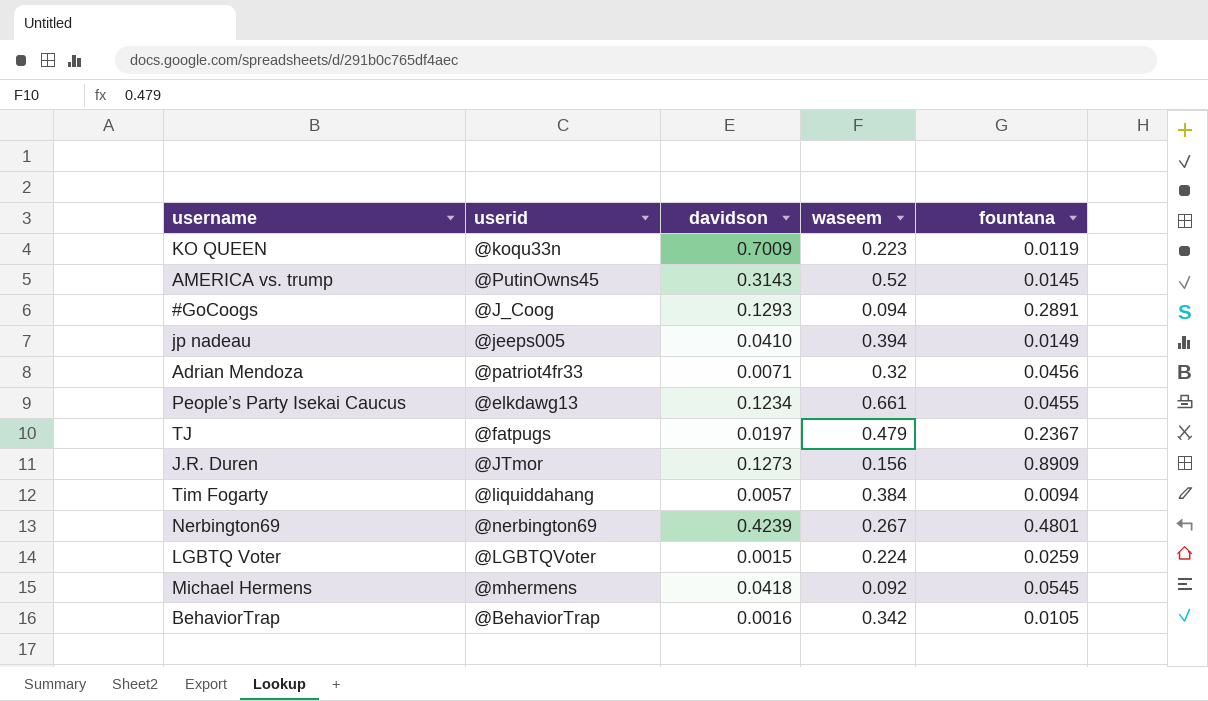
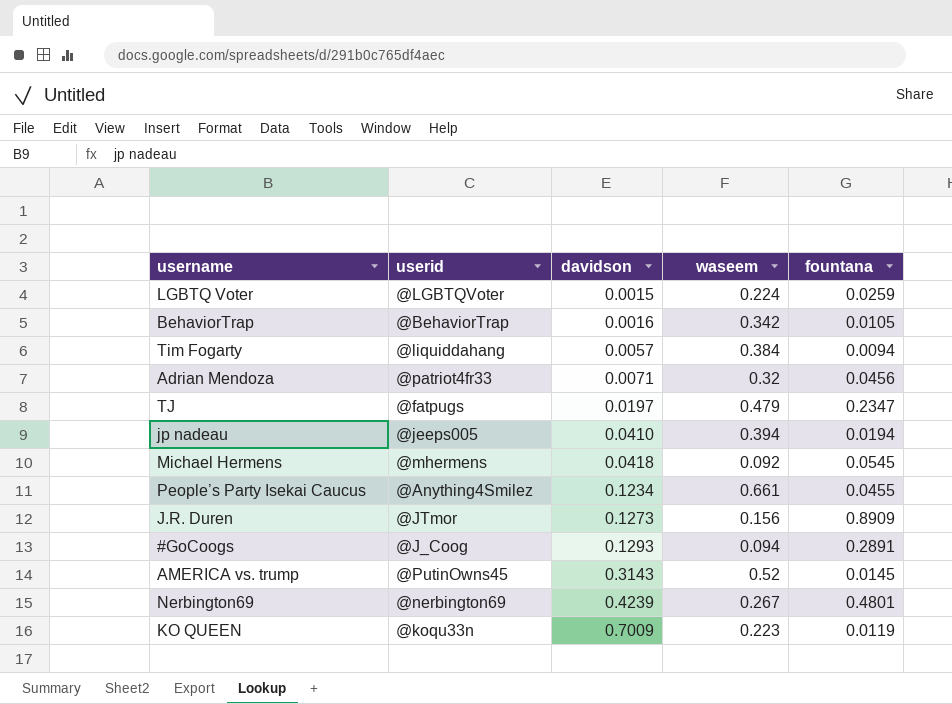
row order: none -> davidson ascending
TJ | fountana: 0.2367 -> 0.2347
jp nadeau | fountana: 0.0149 -> 0.0194
People’s Party Isekai Caucus | userid: @elkdawg13 -> @Anything4Smilez

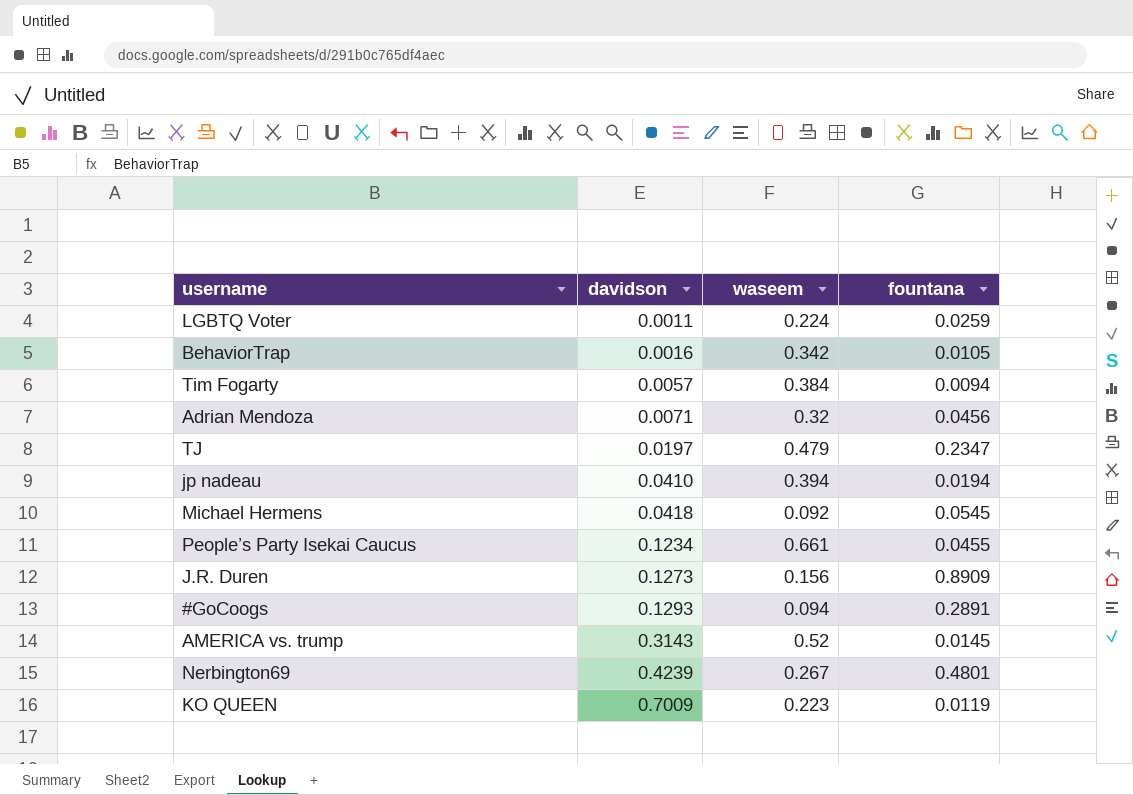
column userid | position: 2 -> none
LGBTQ Voter | davidson: 0.0015 -> 0.0011

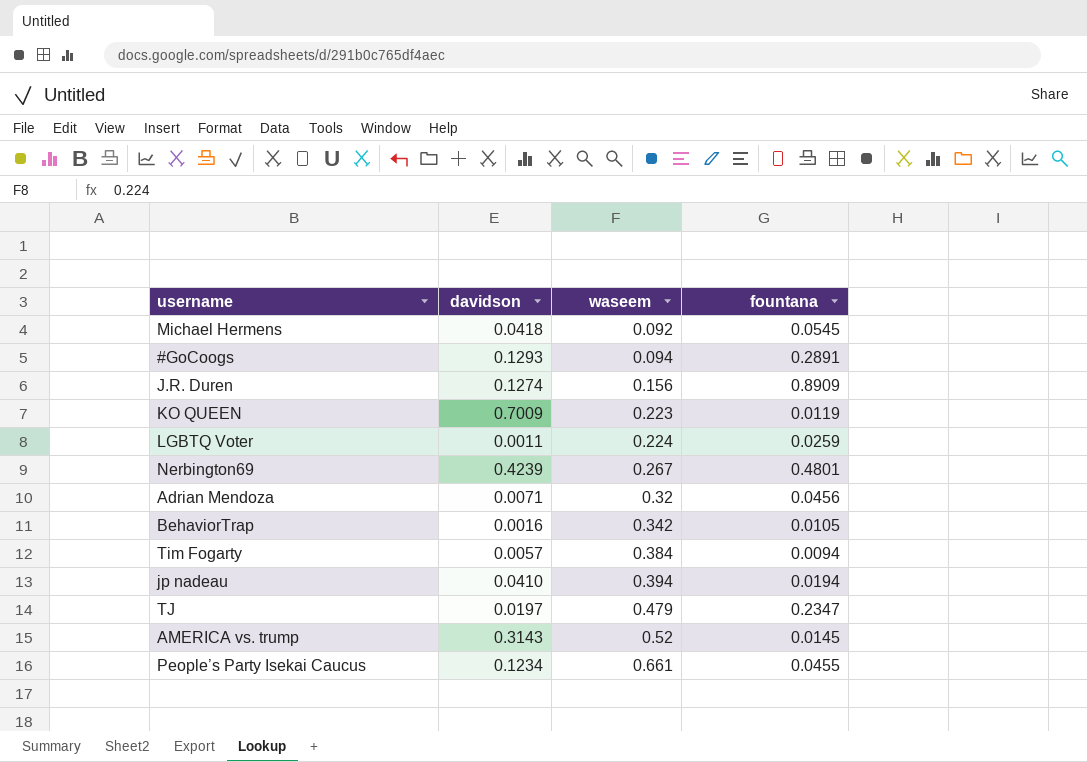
row order: davidson ascending -> waseem ascending
J.R. Duren | davidson: 0.1273 -> 0.1274

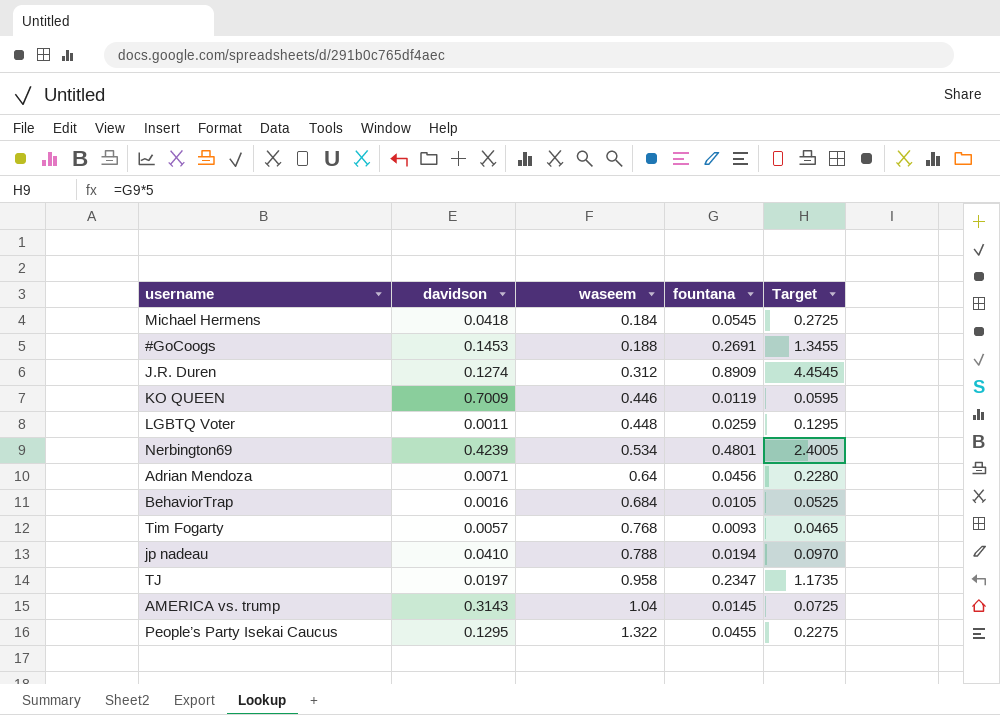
column Target | formula: none -> [fountana] * 5
Michael Hermens | waseem: 0.092 -> 0.184
#GoCoogs | davidson: 0.1293 -> 0.1453
#GoCoogs | waseem: 0.094 -> 0.188
#GoCoogs | fountana: 0.2891 -> 0.2691
J.R. Duren | waseem: 0.156 -> 0.312
KO QUEEN | waseem: 0.223 -> 0.446
LGBTQ Voter | waseem: 0.224 -> 0.448
Nerbington69 | waseem: 0.267 -> 0.534
Adrian Mendoza | waseem: 0.32 -> 0.64
BehaviorTrap | waseem: 0.342 -> 0.684
Tim Fogarty | waseem: 0.384 -> 0.768
Tim Fogarty | fountana: 0.0094 -> 0.0093
jp nadeau | waseem: 0.394 -> 0.788
TJ | waseem: 0.479 -> 0.958
AMERICA vs. trump | waseem: 0.52 -> 1.04
People’s Party Isekai Caucus | davidson: 0.1234 -> 0.1295
People’s Party Isekai Caucus | waseem: 0.661 -> 1.322

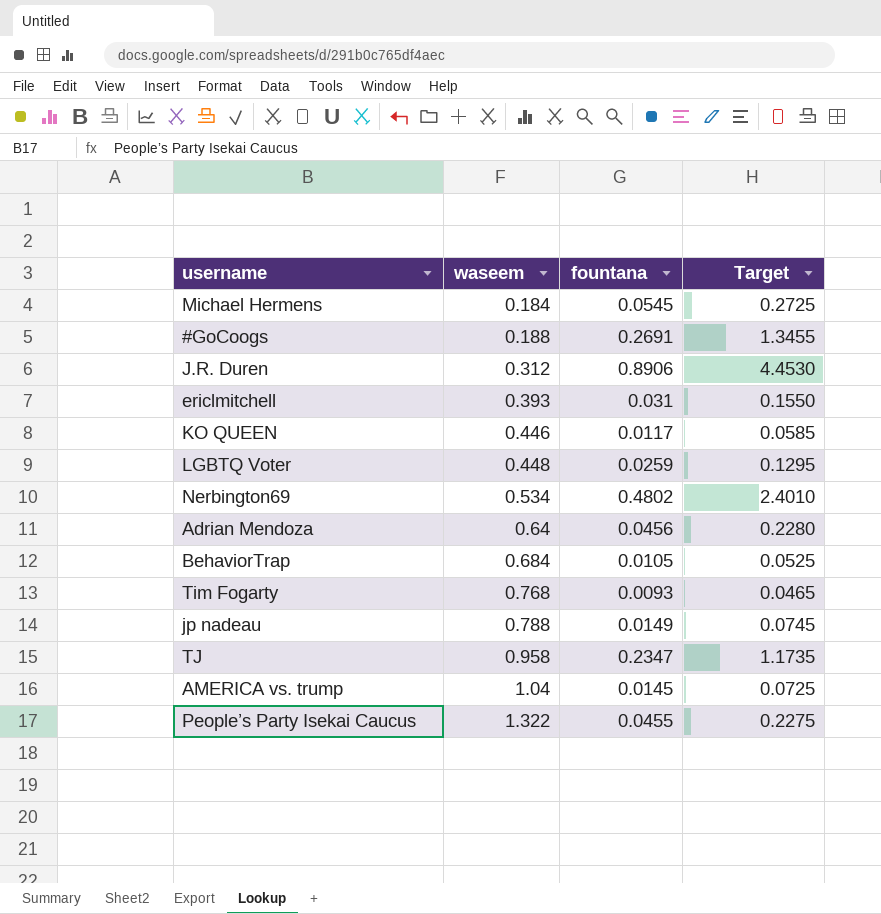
column davidson | position: 2 -> none
J.R. Duren | fountana: 0.8909 -> 0.8906
J.R. Duren | Target: 4.4545 -> 4.4530
row ericlmitchell: none -> 0.393 | 0.031 | 0.1550
KO QUEEN | fountana: 0.0119 -> 0.0117
KO QUEEN | Target: 0.0595 -> 0.0585
Nerbington69 | fountana: 0.4801 -> 0.4802
Nerbington69 | Target: 2.4005 -> 2.4010
jp nadeau | fountana: 0.0194 -> 0.0149
jp nadeau | Target: 0.0970 -> 0.0745

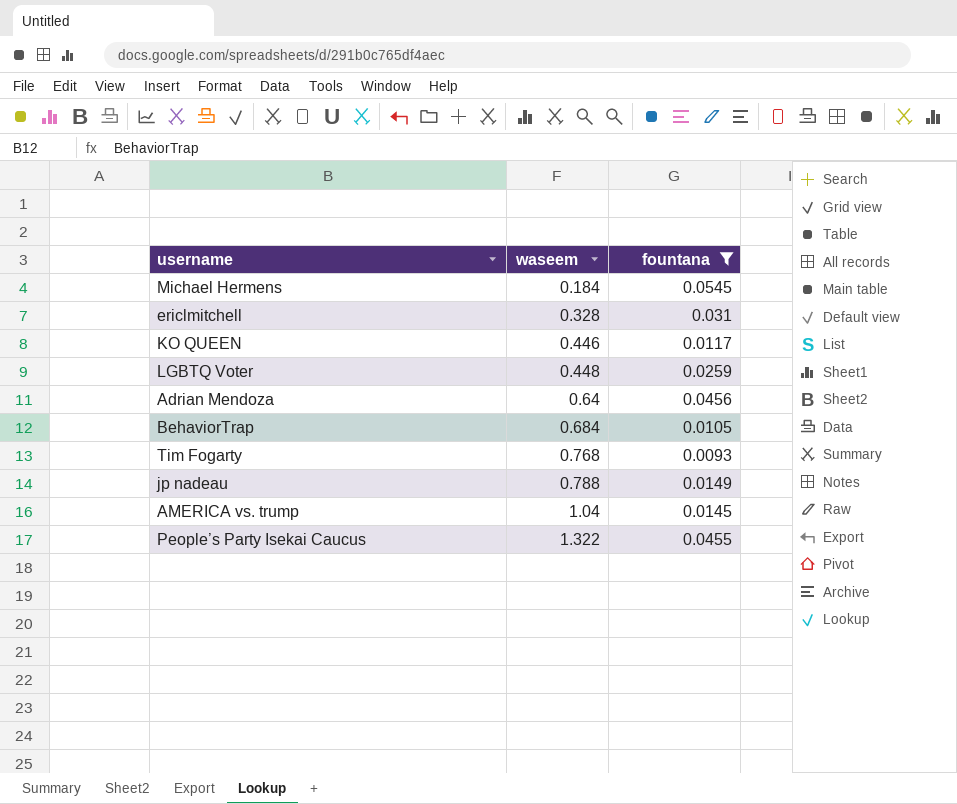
filter: none -> fountana <= 0.0545
column Target | formula: [fountana] * 5 -> none
ericlmitchell | waseem: 0.393 -> 0.328

